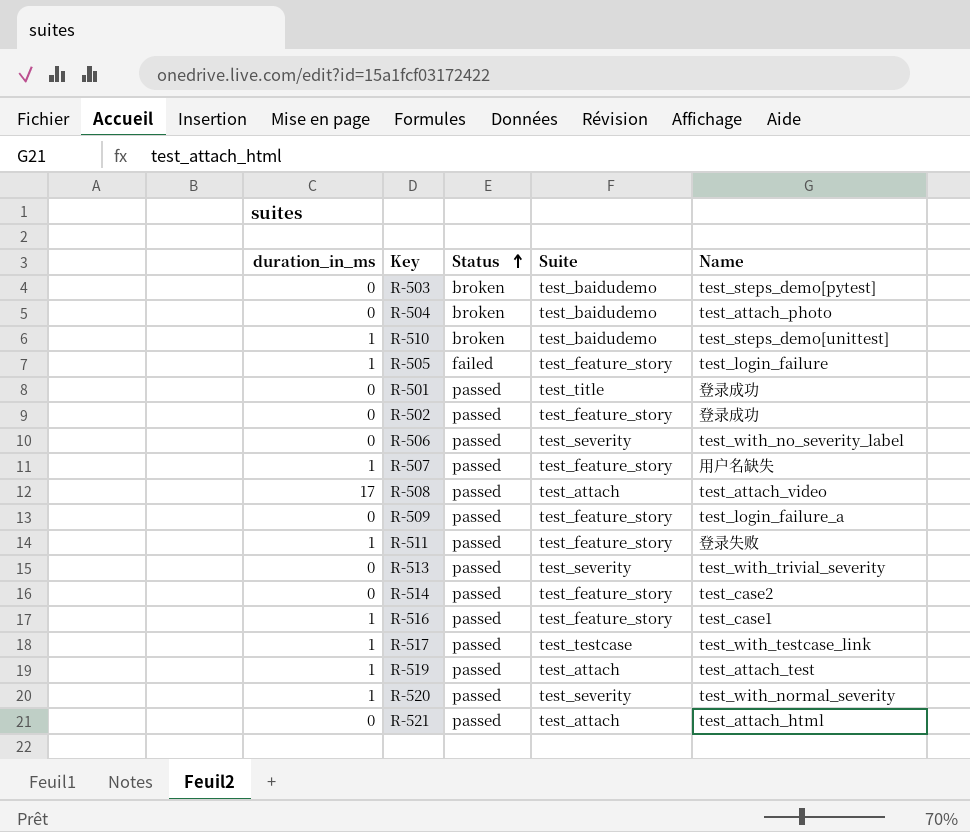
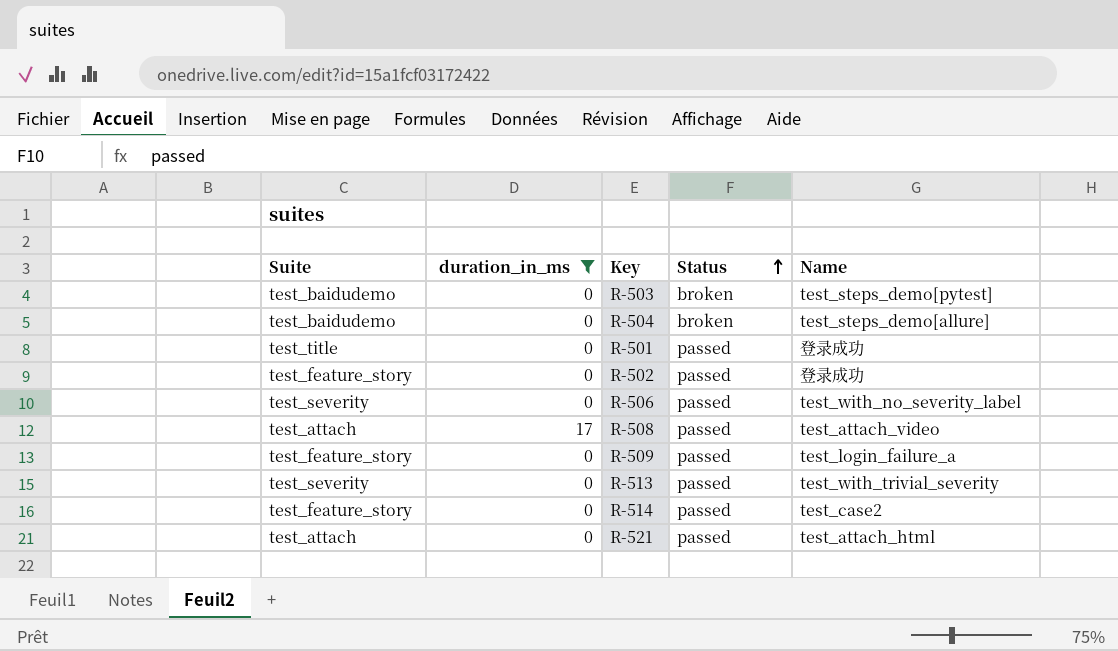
filter: none -> duration_in_ms != 1
column Suite | position: 4 -> 1
R-504 | Name: test_attach_photo -> test_steps_demo[allure]

